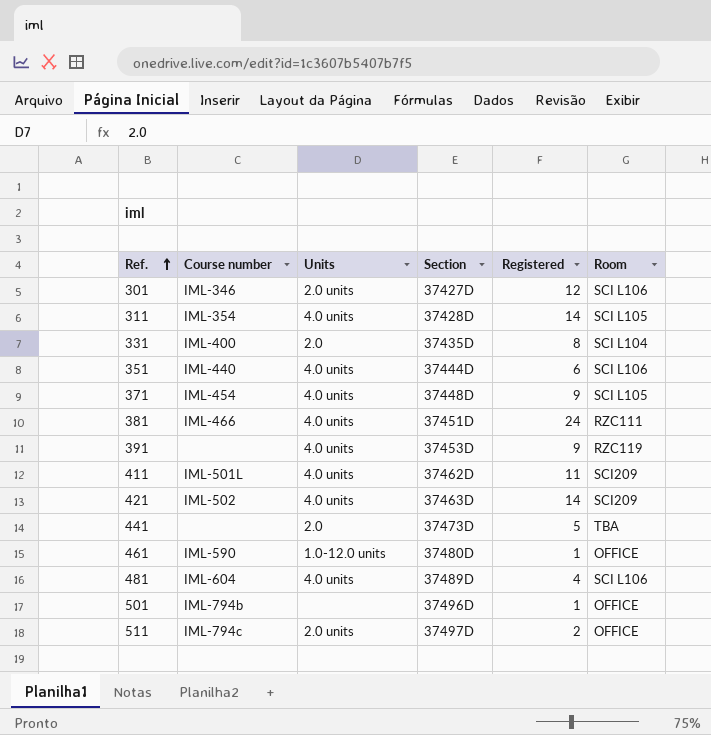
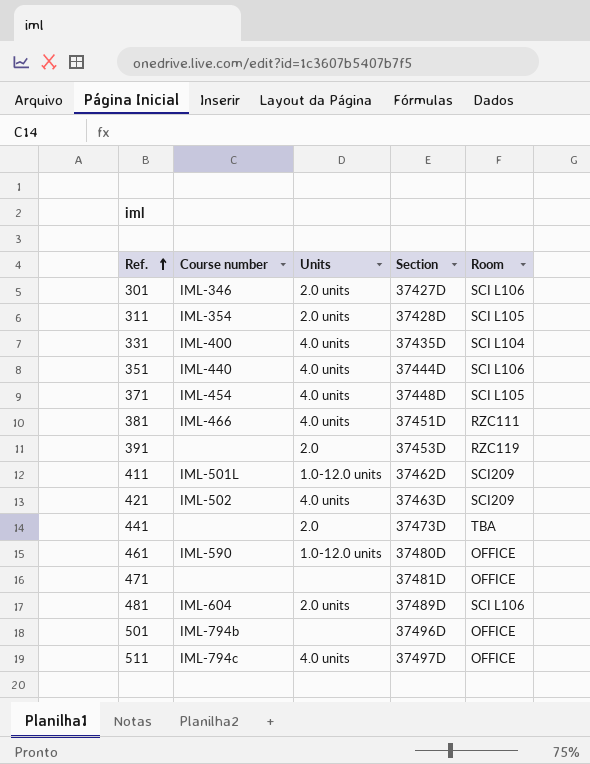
column Registered | position: 5 -> none
311 | Units: 4.0 units -> 2.0 units
331 | Units: 2.0 -> 4.0 units
391 | Units: 4.0 units -> 2.0
411 | Units: 4.0 units -> 1.0-12.0 units
row 471: none -> none | none | 37481D | OFFICE
481 | Units: 4.0 units -> 2.0 units
511 | Units: 2.0 units -> 4.0 units

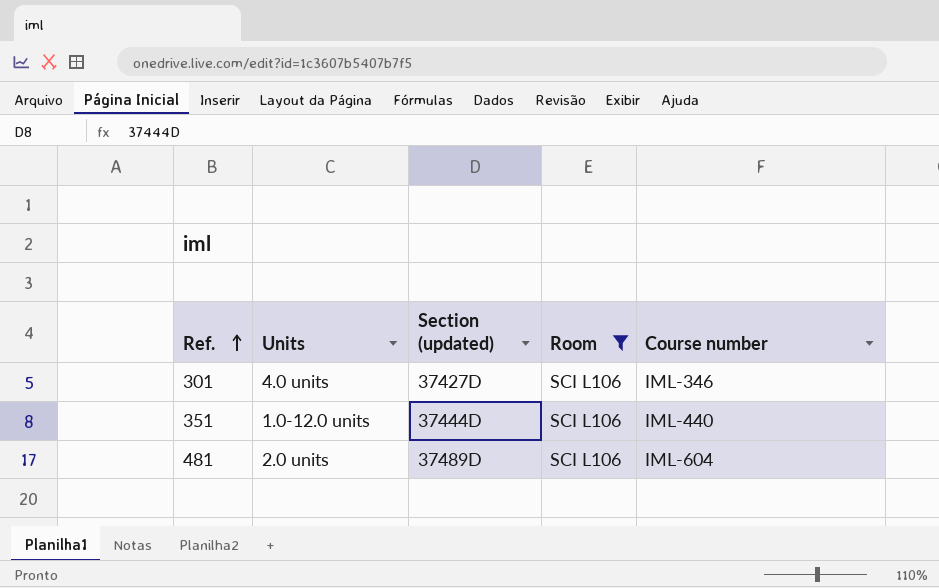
filter: none -> Room = SCI L106
column name: Section -> Section (updated)
column Course number | position: 2 -> 5
301 | Units: 2.0 units -> 4.0 units
351 | Units: 4.0 units -> 1.0-12.0 units

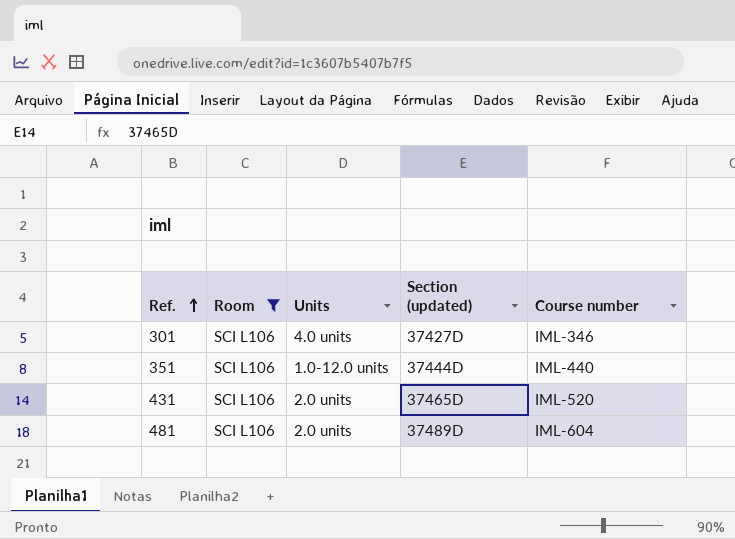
column Room | position: 4 -> 2
row 431: none -> SCI L106 | 2.0 units | 37465D | IML-520

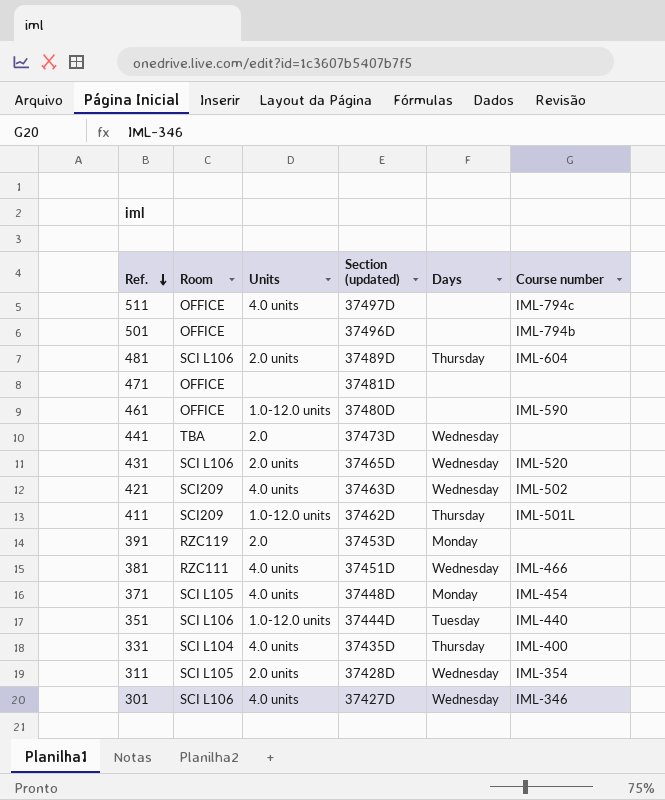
filter: Room = SCI L106 -> none
row order: Ref. ascending -> Ref. descending
column Days | position: none -> 5

